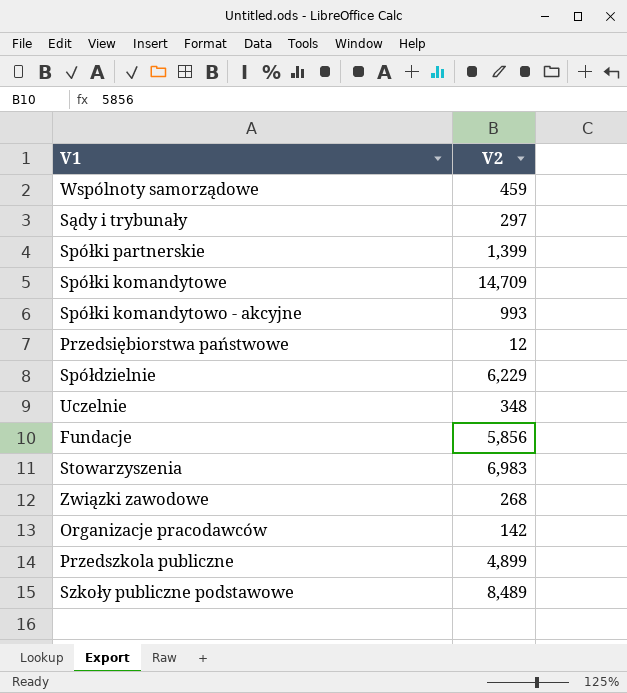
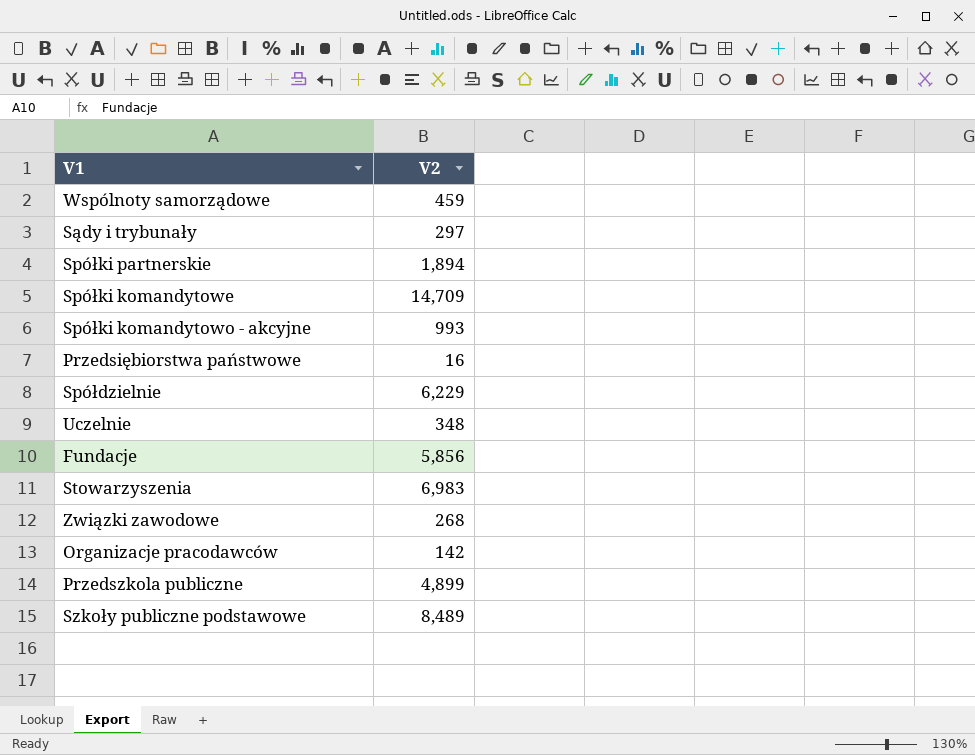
Spółki partnerskie | V2: 1,399 -> 1,894
Przedsiębiorstwa państwowe | V2: 12 -> 16

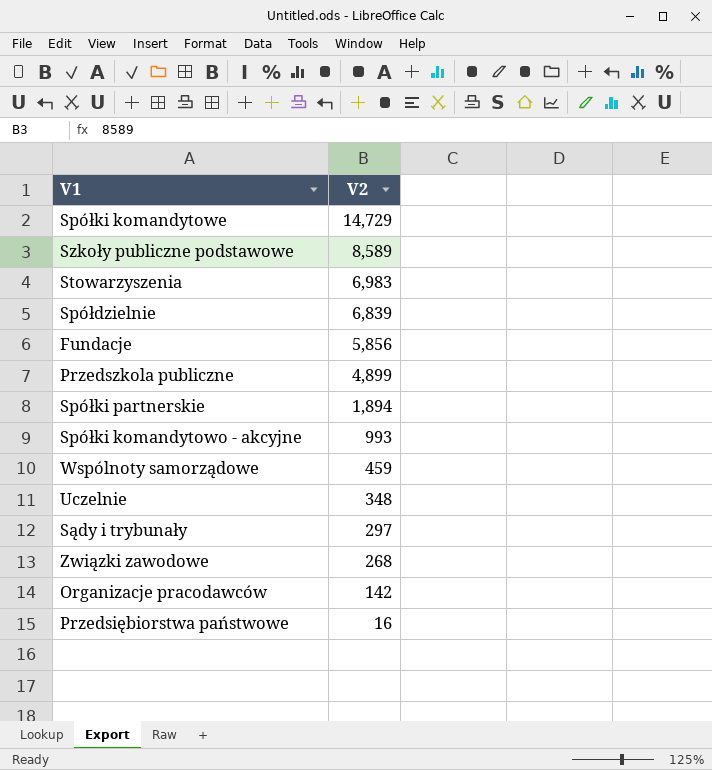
row order: none -> V2 descending
Spółki komandytowe | V2: 14,709 -> 14,729
Szkoły publiczne podstawowe | V2: 8,489 -> 8,589
Spółdzielnie | V2: 6,229 -> 6,839

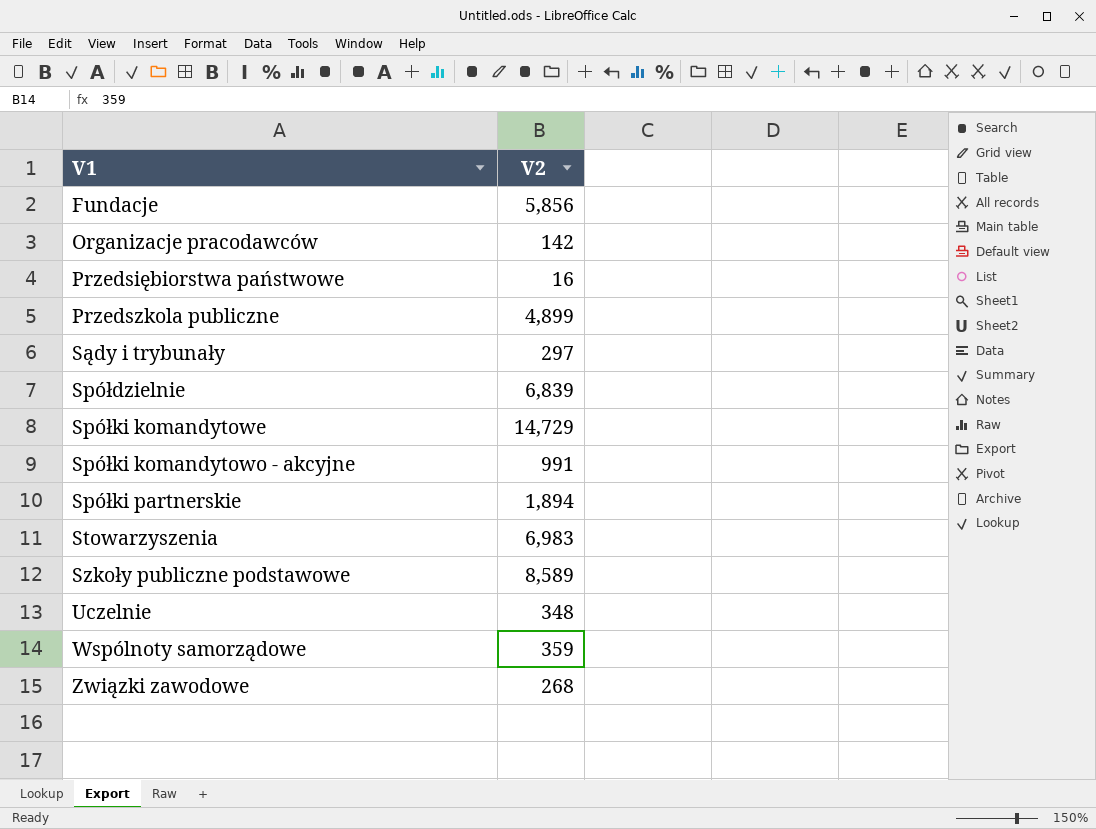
row order: V2 descending -> V1 ascending
Spółki komandytowo - akcyjne | V2: 993 -> 991
Wspólnoty samorządowe | V2: 459 -> 359

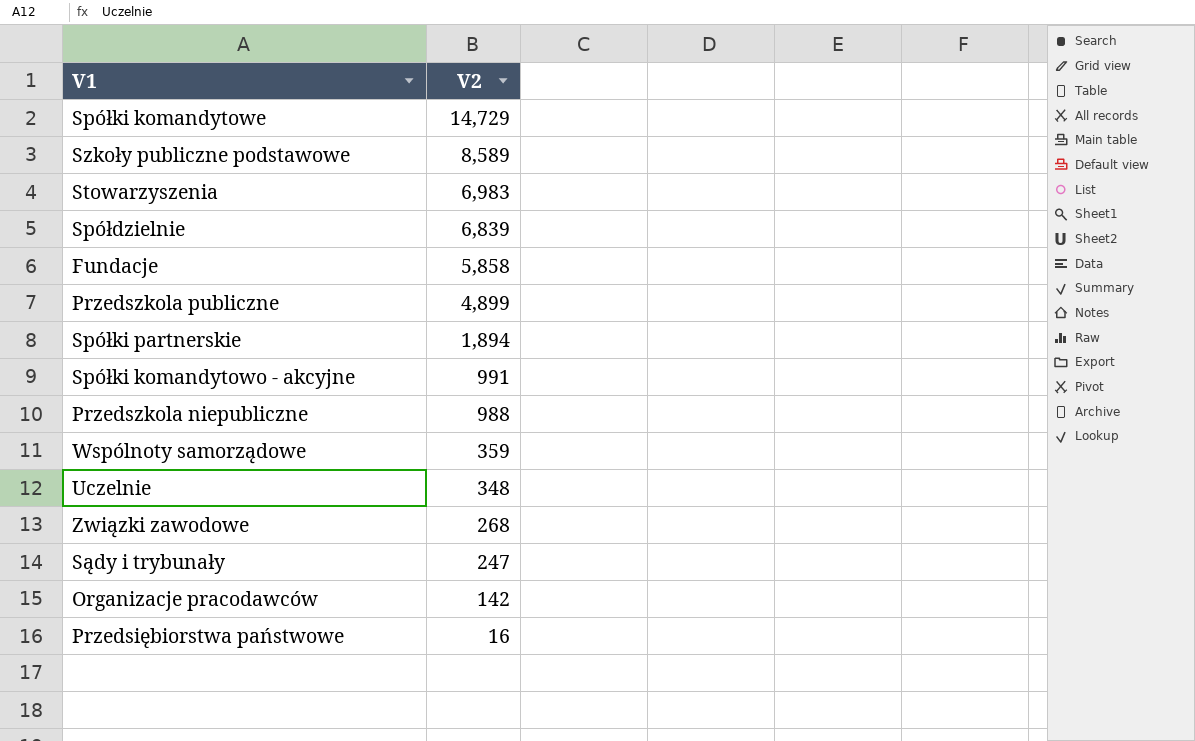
row order: V1 ascending -> V2 descending
Fundacje | V2: 5,856 -> 5,858
row Przedszkola niepubliczne: none -> 988
Sądy i trybunały | V2: 297 -> 247

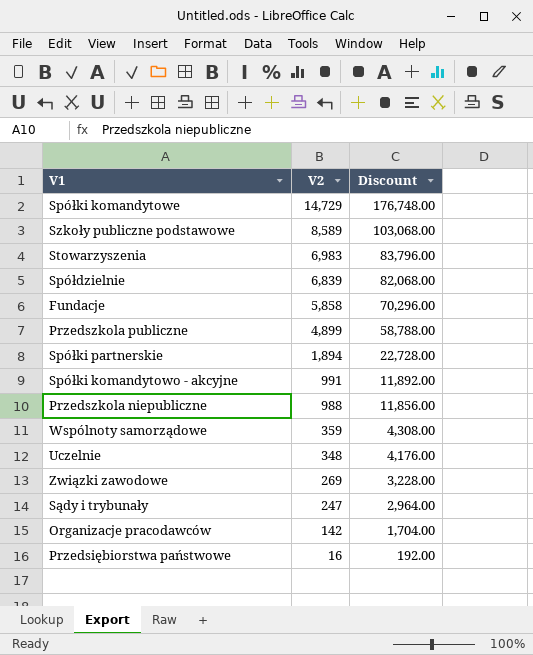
column Discount | formula: none -> [V2] * 12
Związki zawodowe | V2: 268 -> 269

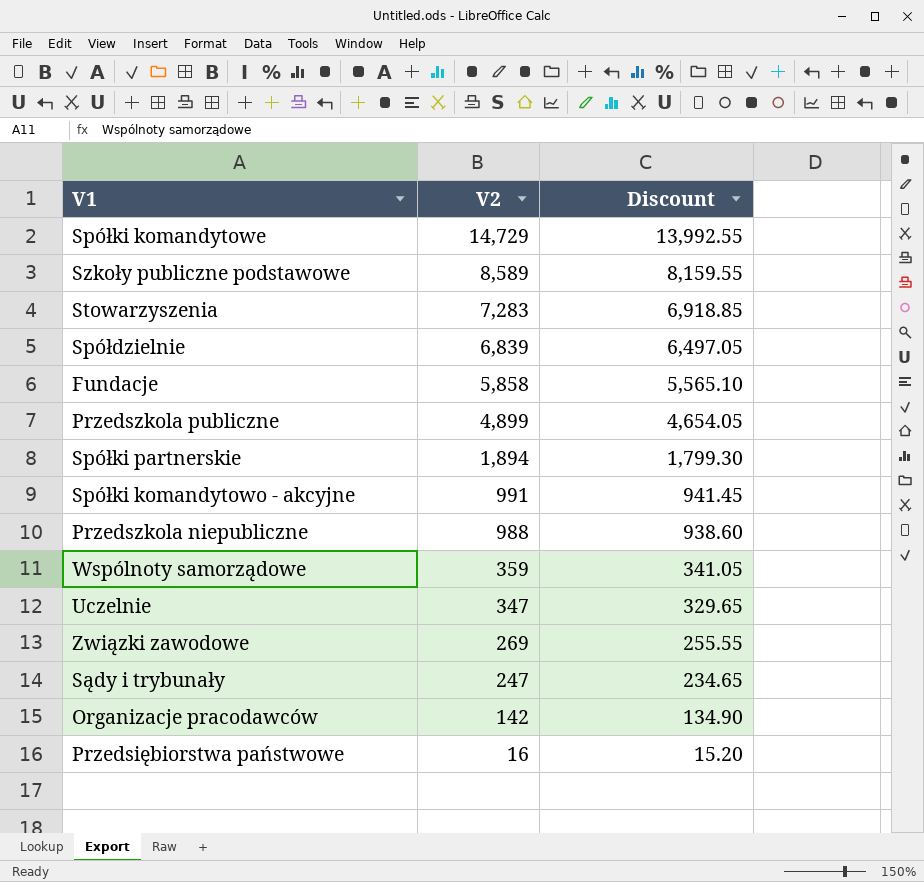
column Discount | formula: [V2] * 12 -> [V2] * 0.95
Stowarzyszenia | V2: 6,983 -> 7,283
Uczelnie | V2: 348 -> 347

